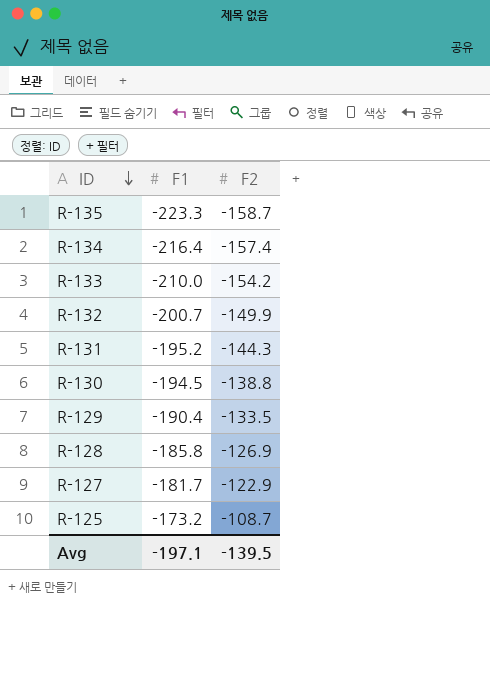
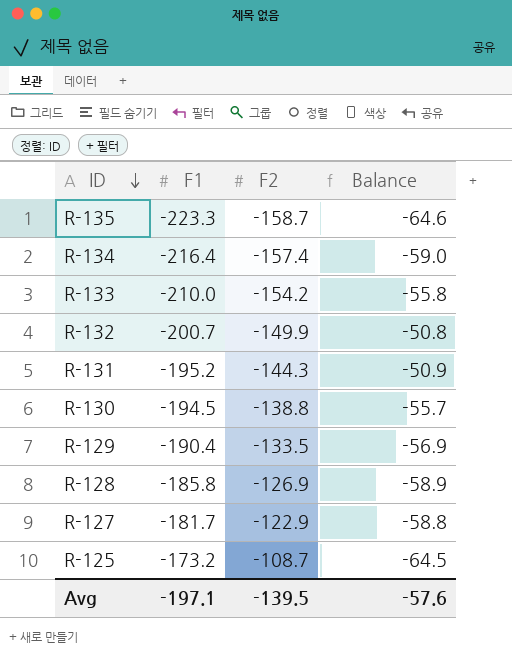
column Balance | formula: none -> [F1] - [F2]

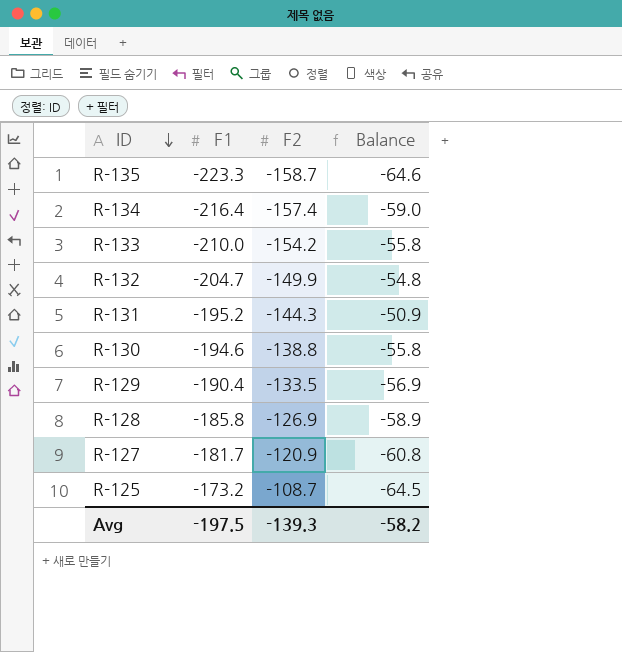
R-132 | F1: -200.7 -> -204.7
R-132 | Balance: -50.8 -> -54.8
R-130 | F1: -194.5 -> -194.6
R-130 | Balance: -55.7 -> -55.8
R-127 | F2: -122.9 -> -120.9
R-127 | Balance: -58.8 -> -60.8
Avg | F1: -197.1 -> -197.5
Avg | F2: -139.5 -> -139.3
Avg | Balance: -57.6 -> -58.2

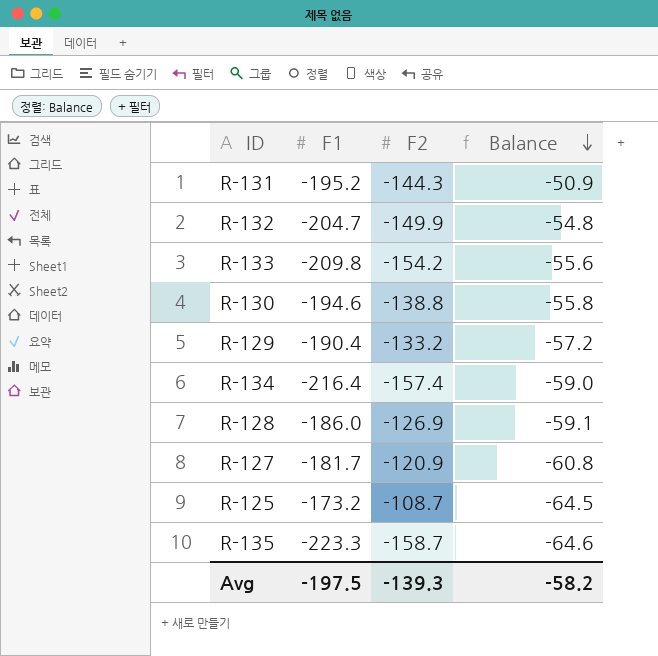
row order: ID descending -> Balance descending
R-133 | F1: -210.0 -> -209.8
R-133 | Balance: -55.8 -> -55.6
R-129 | F2: -133.5 -> -133.2
R-129 | Balance: -56.9 -> -57.2
R-128 | F1: -185.8 -> -186.0
R-128 | Balance: -58.9 -> -59.1

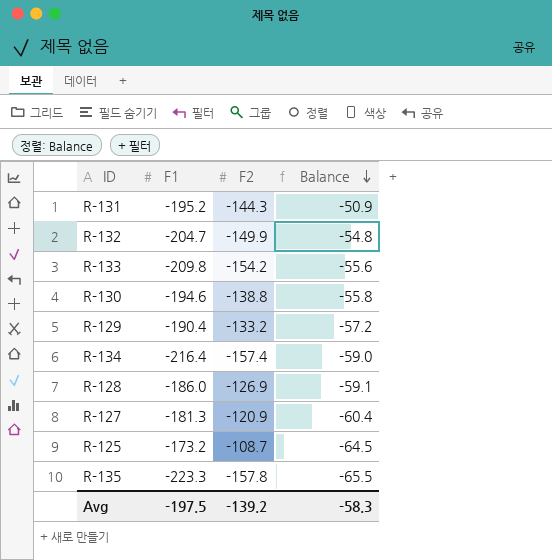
R-127 | F1: -181.7 -> -181.3
R-127 | Balance: -60.8 -> -60.4
R-135 | F2: -158.7 -> -157.8
R-135 | Balance: -64.6 -> -65.5
Avg | F2: -139.3 -> -139.2
Avg | Balance: -58.2 -> -58.3

